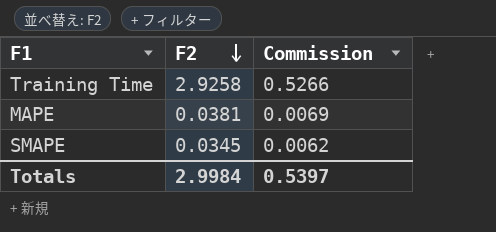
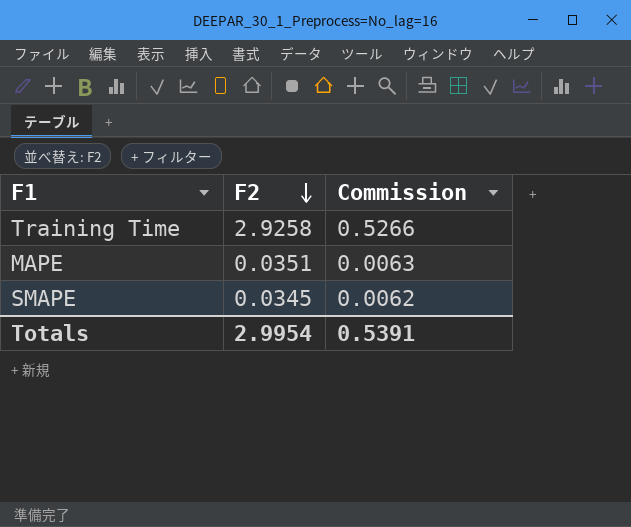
MAPE | F2: 0.0381 -> 0.0351
MAPE | Commission: 0.0069 -> 0.0063
Totals | F2: 2.9984 -> 2.9954
Totals | Commission: 0.5397 -> 0.5391

